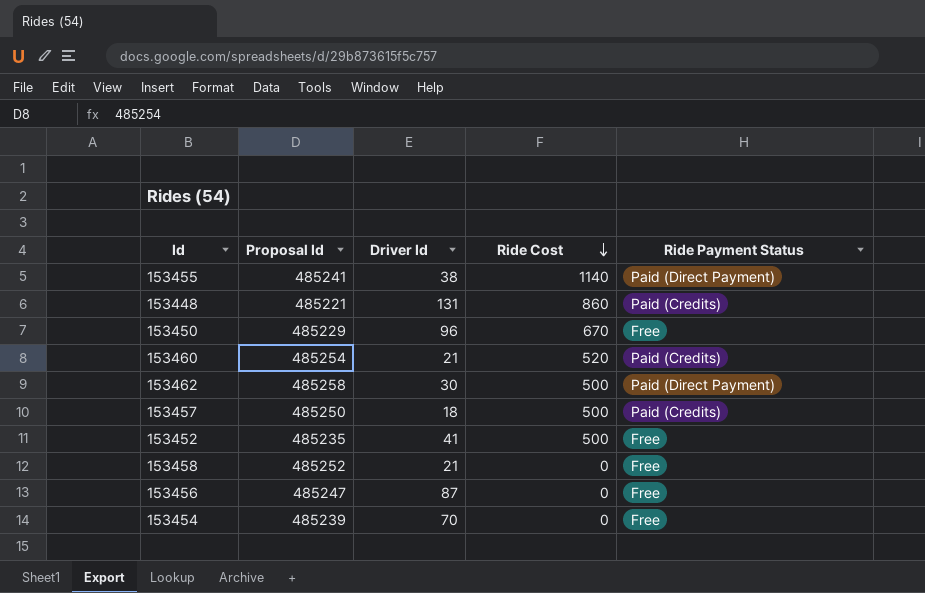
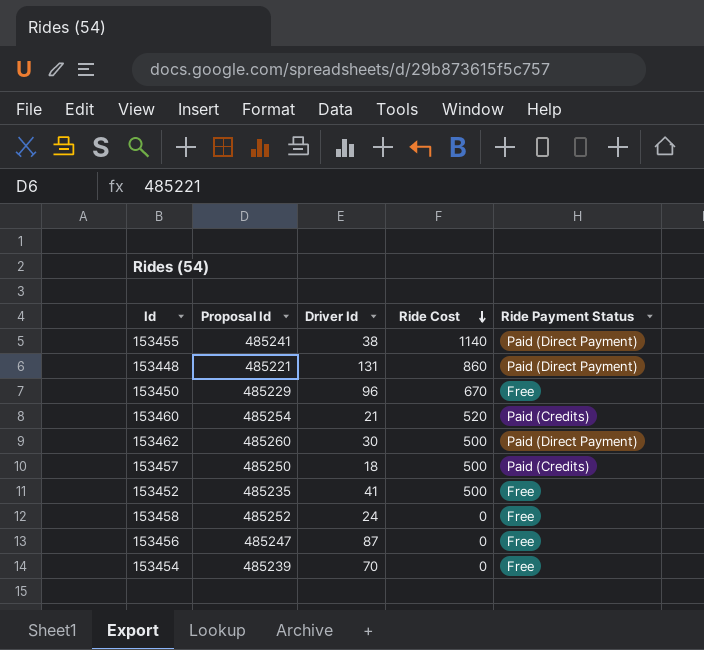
153448 | Ride Payment Status: Paid (Credits) -> Paid (Direct Payment)
153462 | Proposal Id: 485258 -> 485260
153458 | Driver Id: 21 -> 24

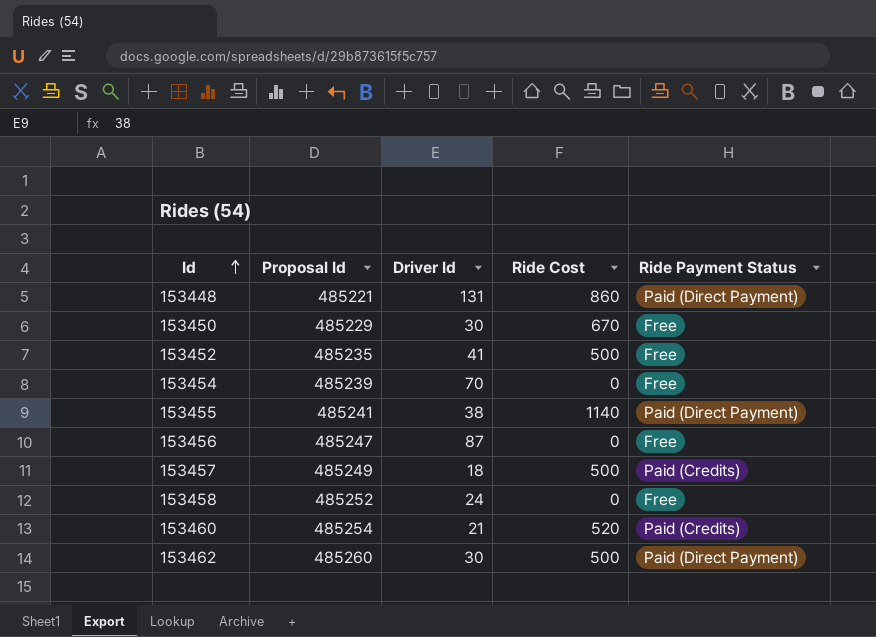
row order: Ride Cost descending -> Id ascending
153450 | Driver Id: 96 -> 30
153457 | Proposal Id: 485250 -> 485249

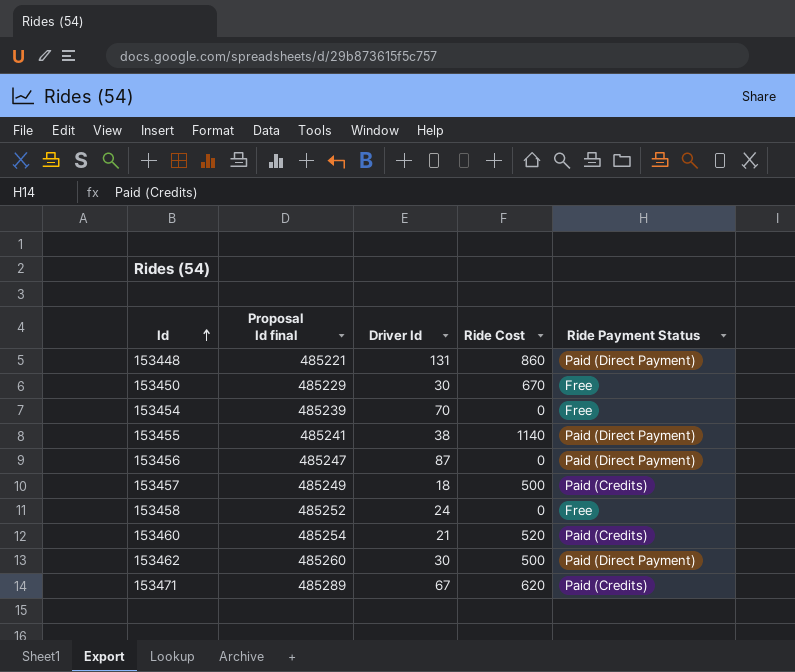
column name: Proposal Id -> Proposal Id final
row 153452: 485235 | 41 | 500 | Free -> none
153456 | Ride Payment Status: Free -> Paid (Direct Payment)
row 153471: none -> 485289 | 67 | 620 | Paid (Credits)

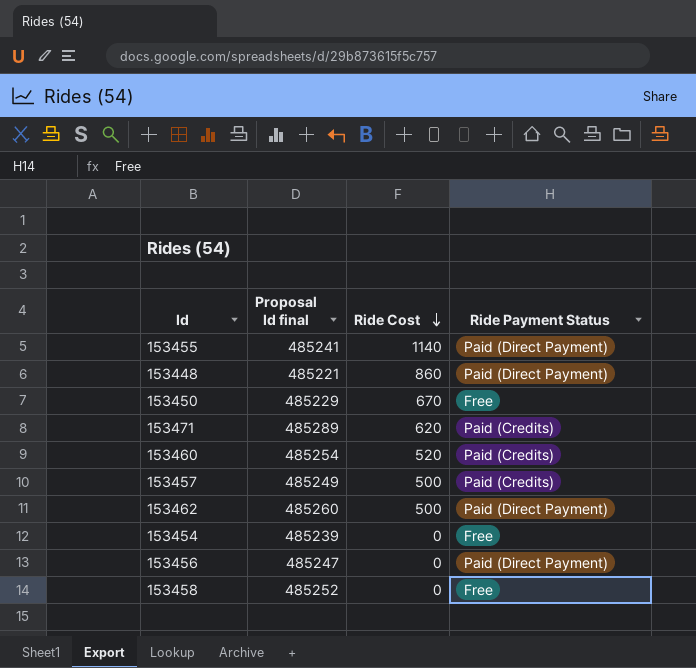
row order: Id ascending -> Ride Cost descending
column Driver Id | position: 3 -> none

